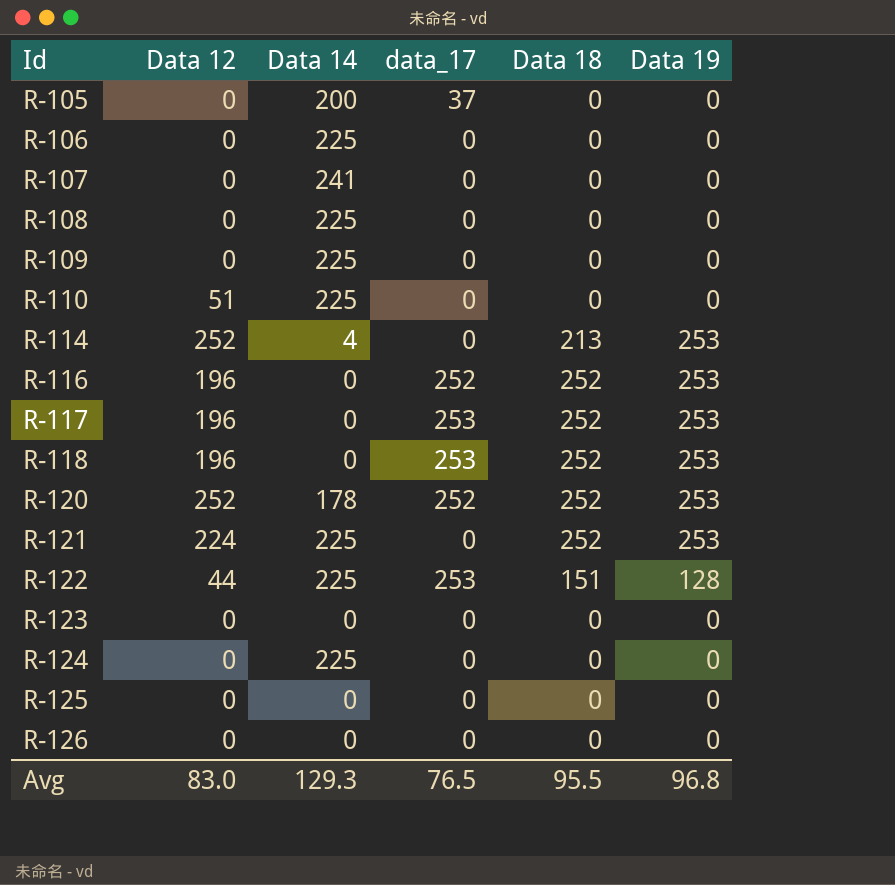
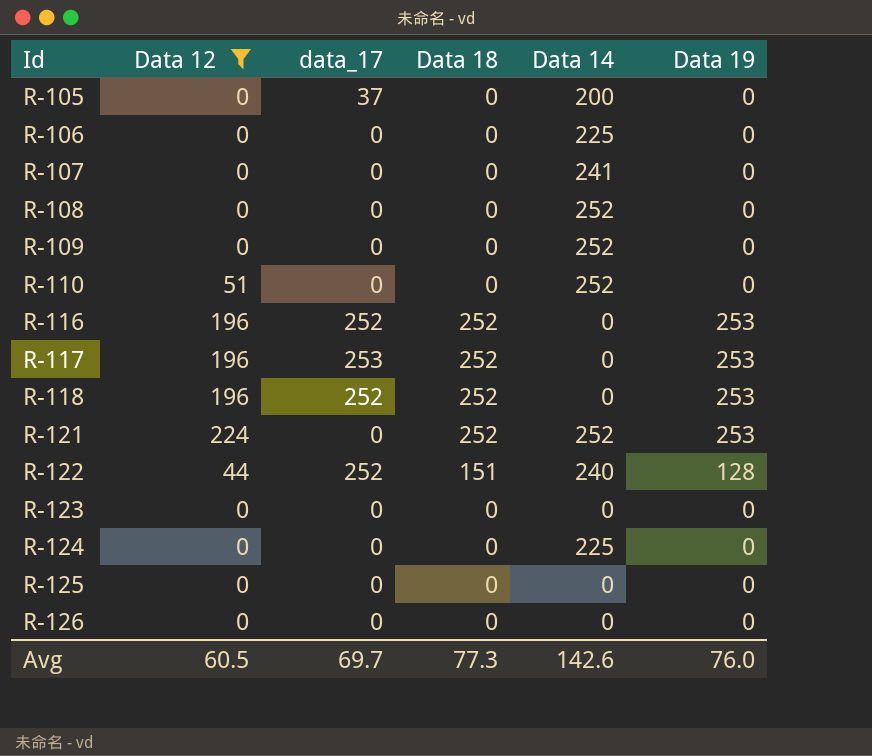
filter: none -> Data 12 != 252
column Data 14 | position: 3 -> 5
R-108 | Data 14: 225 -> 252
R-109 | Data 14: 225 -> 252
R-110 | Data 14: 225 -> 252
R-118 | data_17: 253 -> 252
R-121 | Data 14: 225 -> 252
R-122 | data_17: 253 -> 252
R-122 | Data 14: 225 -> 240
Avg | Data 12: 83.0 -> 60.5
Avg | data_17: 76.5 -> 69.7
Avg | Data 18: 95.5 -> 77.3
Avg | Data 14: 129.3 -> 142.6
Avg | Data 19: 96.8 -> 76.0

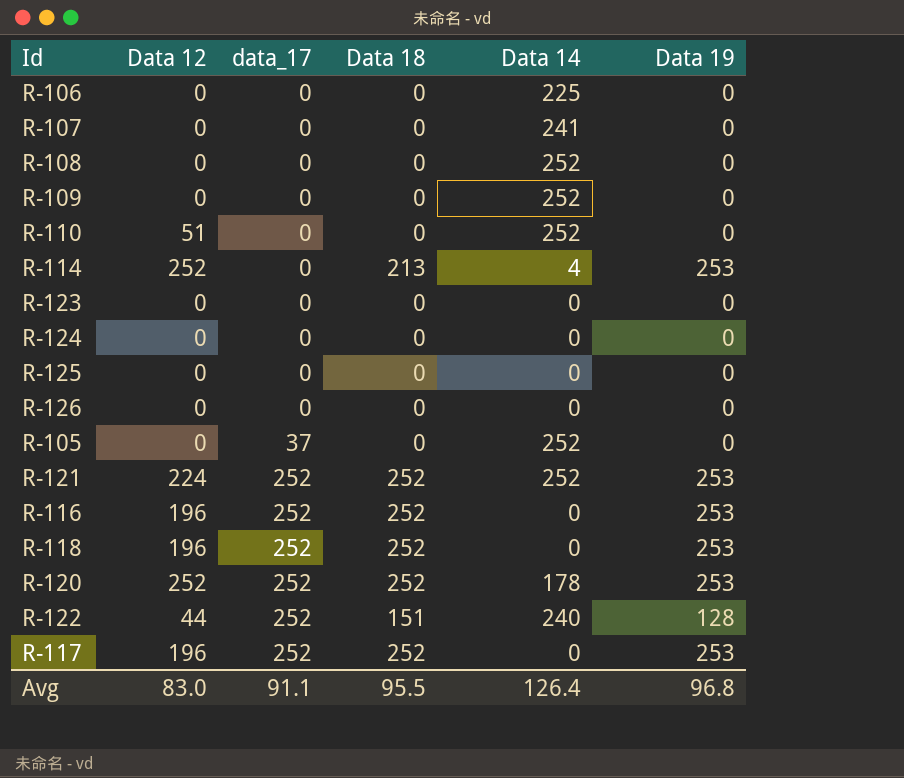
filter: Data 12 != 252 -> none
row order: Id ascending -> data_17 ascending
R-124 | Data 14: 225 -> 0
R-105 | Data 14: 200 -> 252
R-121 | data_17: 0 -> 252
R-117 | data_17: 253 -> 252
Avg | Data 12: 60.5 -> 83.0
Avg | data_17: 69.7 -> 91.1
Avg | Data 18: 77.3 -> 95.5
Avg | Data 14: 142.6 -> 126.4
Avg | Data 19: 76.0 -> 96.8

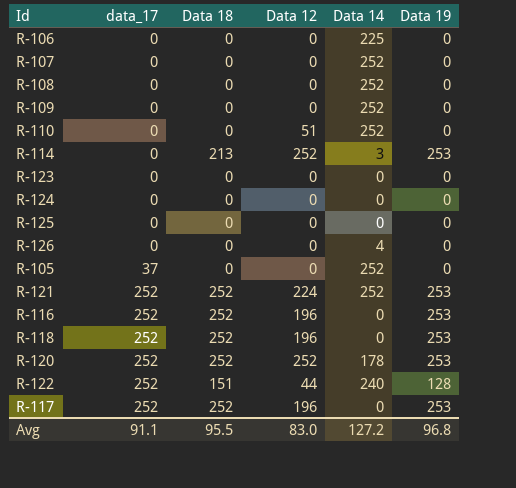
column Data 12 | position: 2 -> 4
R-107 | Data 14: 241 -> 252
R-114 | Data 14: 4 -> 3
R-126 | Data 14: 0 -> 4
Avg | Data 14: 126.4 -> 127.2

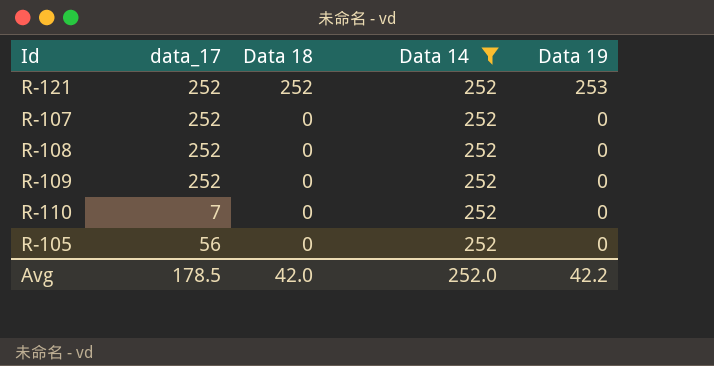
filter: none -> Data 14 = 252
row order: data_17 ascending -> Data 18 descending
column Data 12 | position: 4 -> none
R-107 | data_17: 0 -> 252
R-108 | data_17: 0 -> 252
R-109 | data_17: 0 -> 252
R-110 | data_17: 0 -> 7
R-105 | data_17: 37 -> 56
Avg | data_17: 91.1 -> 178.5
Avg | Data 18: 95.5 -> 42.0
Avg | Data 14: 127.2 -> 252.0
Avg | Data 19: 96.8 -> 42.2

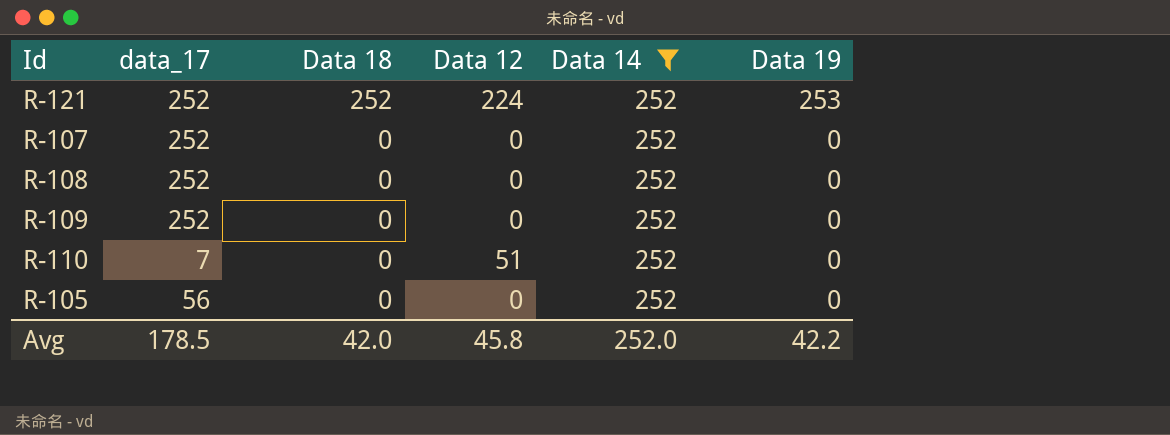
column Data 12 | position: none -> 4

